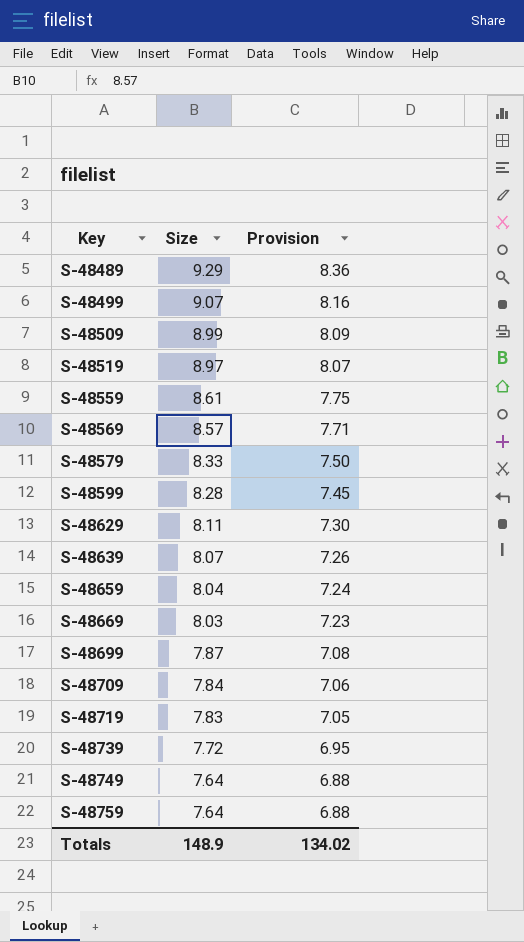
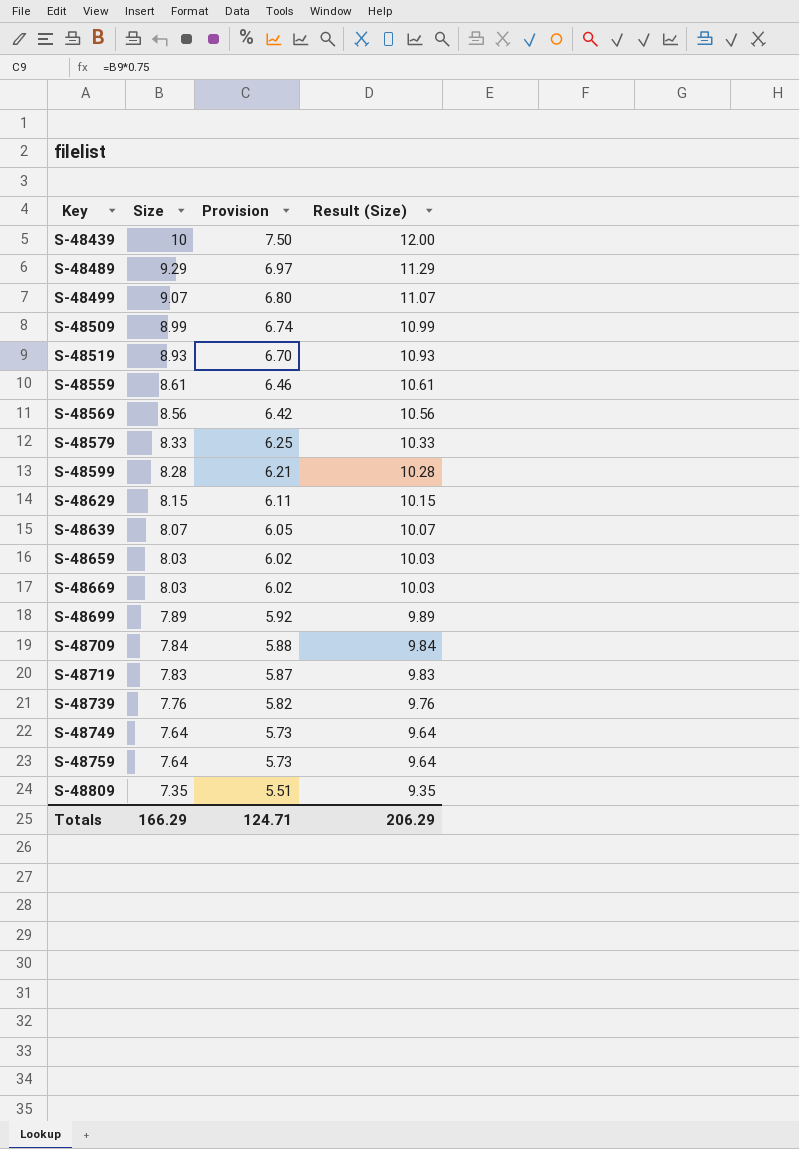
column Provision | formula: [Size] * 0.9 -> [Size] * 0.75
column Result (Size) | formula: none -> [Size] + 2
row S-48439: none -> 10 | 7.50 | 12.00
S-48519 | Size: 8.97 -> 8.93
S-48569 | Size: 8.57 -> 8.56
S-48629 | Size: 8.11 -> 8.15
S-48659 | Size: 8.04 -> 8.03
S-48699 | Size: 7.87 -> 7.89
S-48739 | Size: 7.72 -> 7.76
row S-48809: none -> 7.35 | 5.51 | 9.35
Totals | Size: 148.9 -> 166.29
Totals | Provision: 134.02 -> 124.71

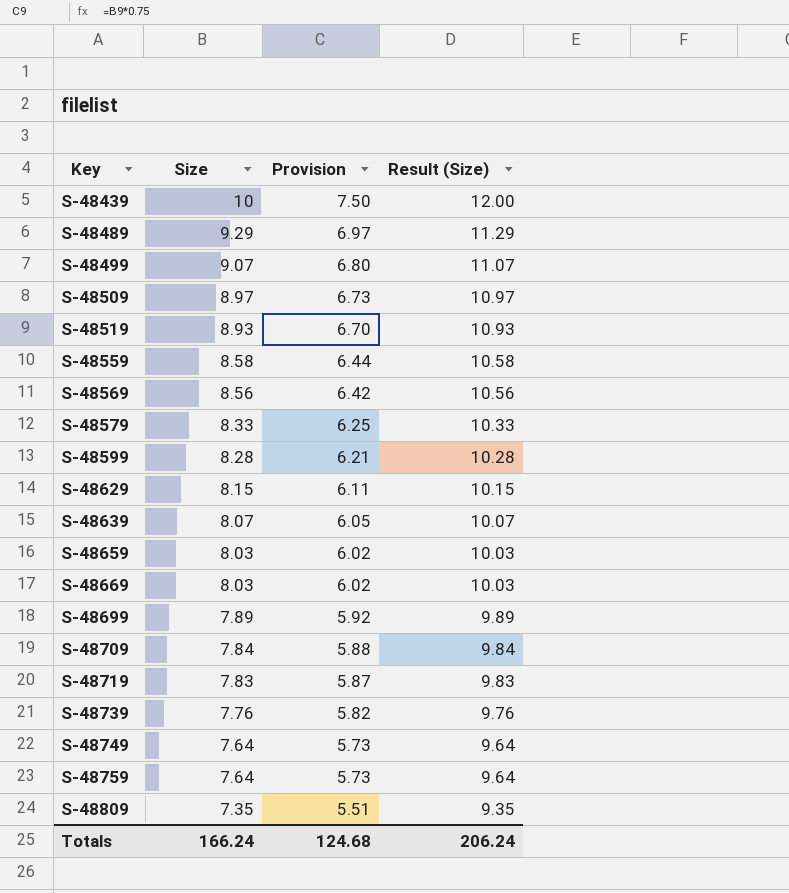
S-48509 | Size: 8.99 -> 8.97
S-48509 | Provision: 6.74 -> 6.73
S-48509 | Result (Size): 10.99 -> 10.97
S-48559 | Size: 8.61 -> 8.58
S-48559 | Provision: 6.46 -> 6.44
S-48559 | Result (Size): 10.61 -> 10.58
Totals | Size: 166.29 -> 166.24
Totals | Provision: 124.71 -> 124.68
Totals | Result (Size): 206.29 -> 206.24

